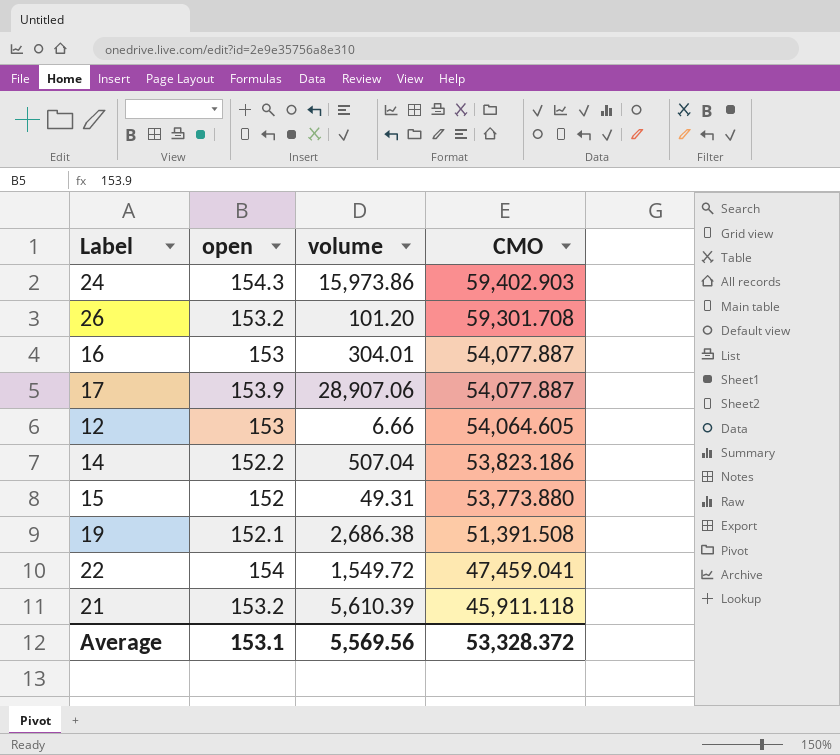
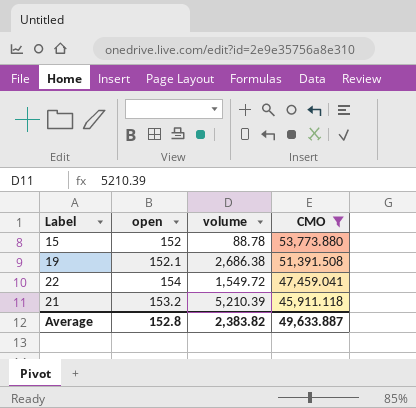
filter: none -> CMO <= 53,773.880
15 | volume: 49.31 -> 88.78
21 | volume: 5,610.39 -> 5,210.39
Average | open: 153.1 -> 152.8
Average | volume: 5,569.56 -> 2,383.82
Average | CMO: 53,328.372 -> 49,633.887

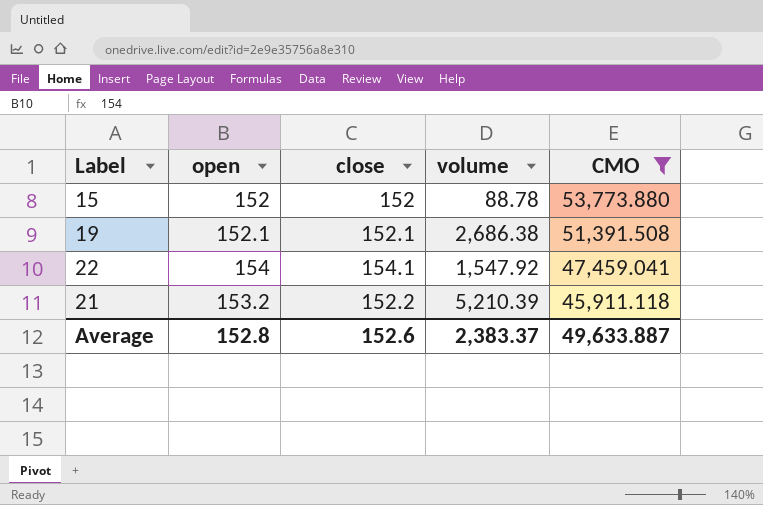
column close | position: none -> 3
22 | volume: 1,549.72 -> 1,547.92
Average | volume: 2,383.82 -> 2,383.37

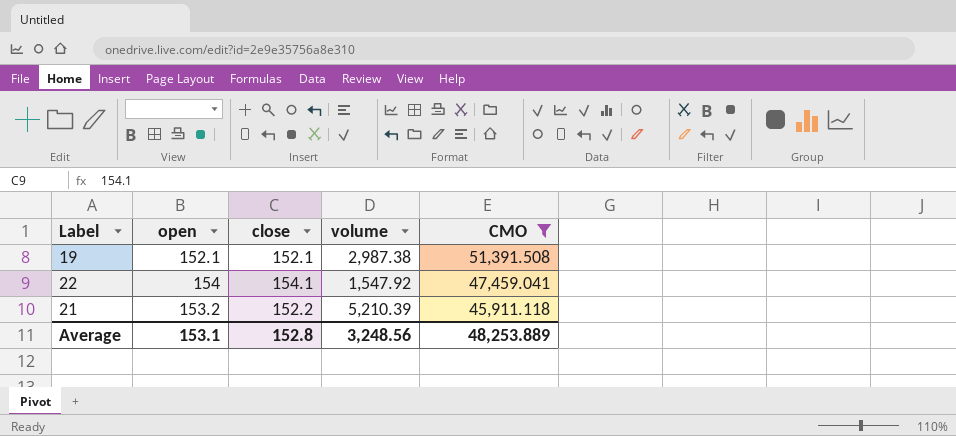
row 15: 152 | 152 | 88.78 | 53,773.880 -> none
19 | volume: 2,686.38 -> 2,987.38
Average | open: 152.8 -> 153.1
Average | close: 152.6 -> 152.8
Average | volume: 2,383.37 -> 3,248.56
Average | CMO: 49,633.887 -> 48,253.889

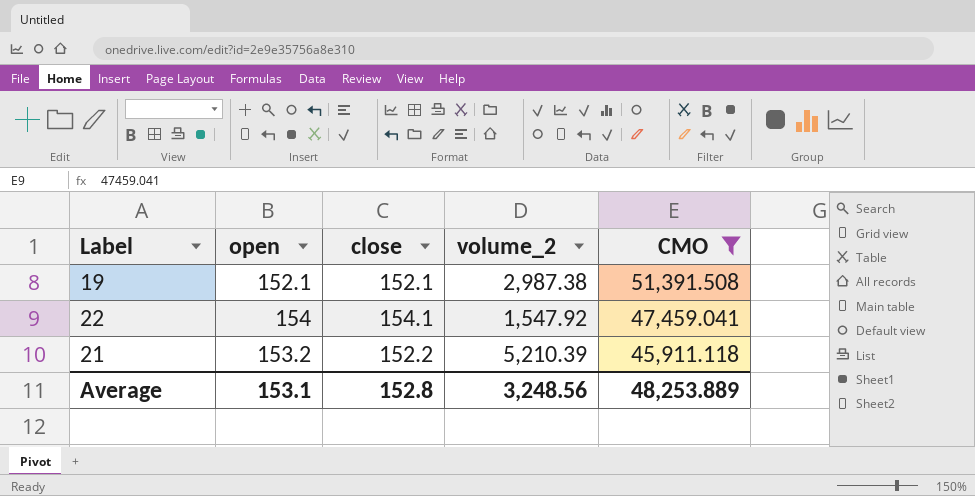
column name: volume -> volume_2

